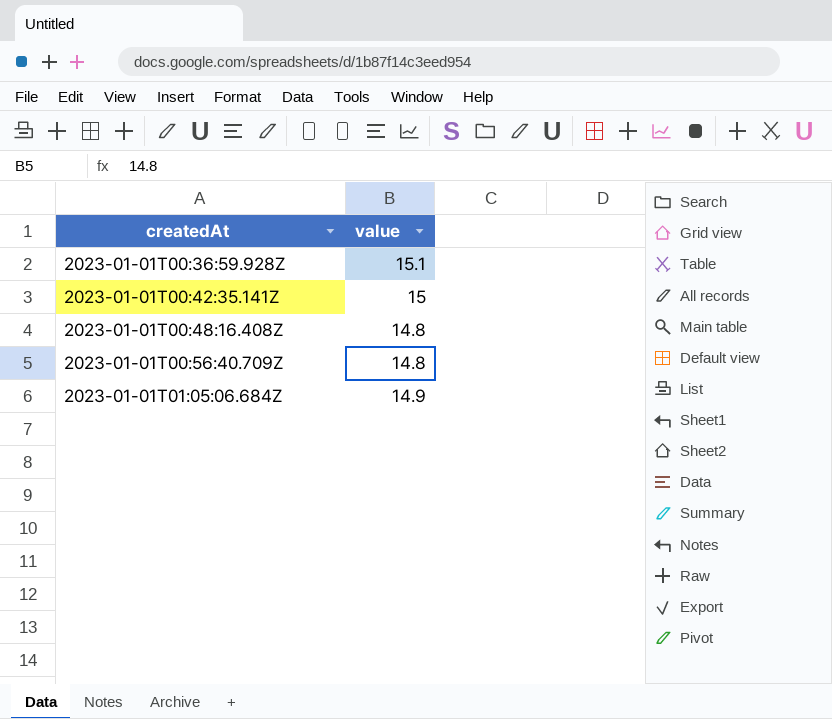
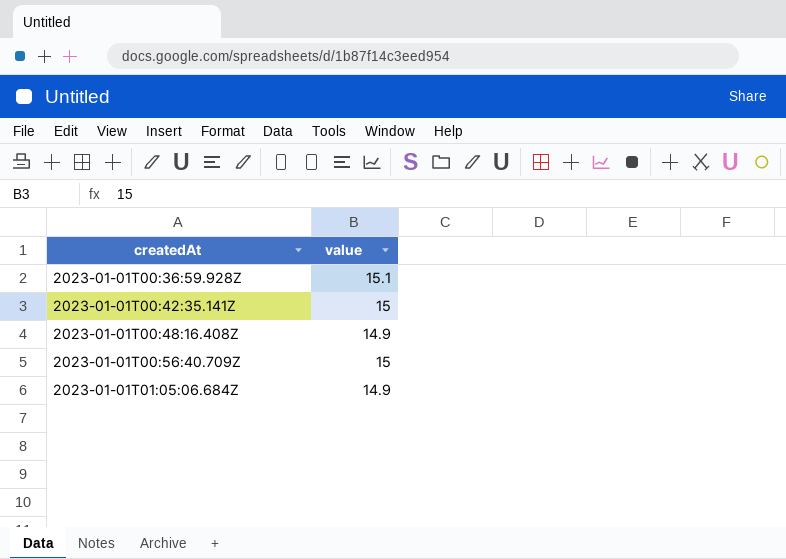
2023-01-01T00:48:16.408Z | value: 14.8 -> 14.9
2023-01-01T00:56:40.709Z | value: 14.8 -> 15

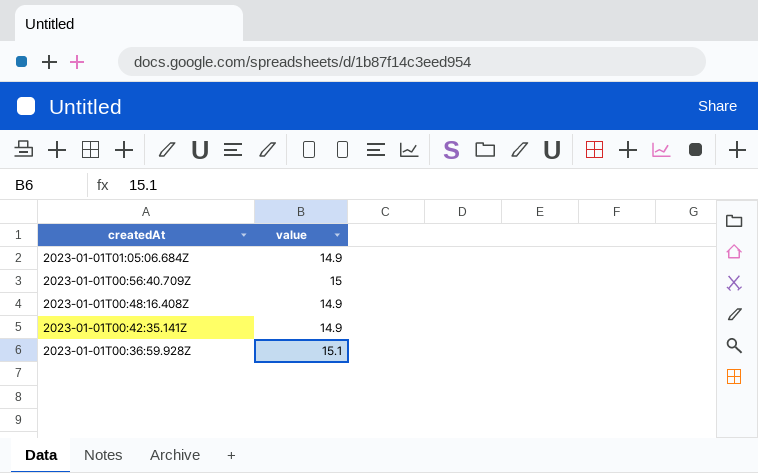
row order: createdAt ascending -> createdAt descending
2023-01-01T00:42:35.141Z | value: 15 -> 14.9

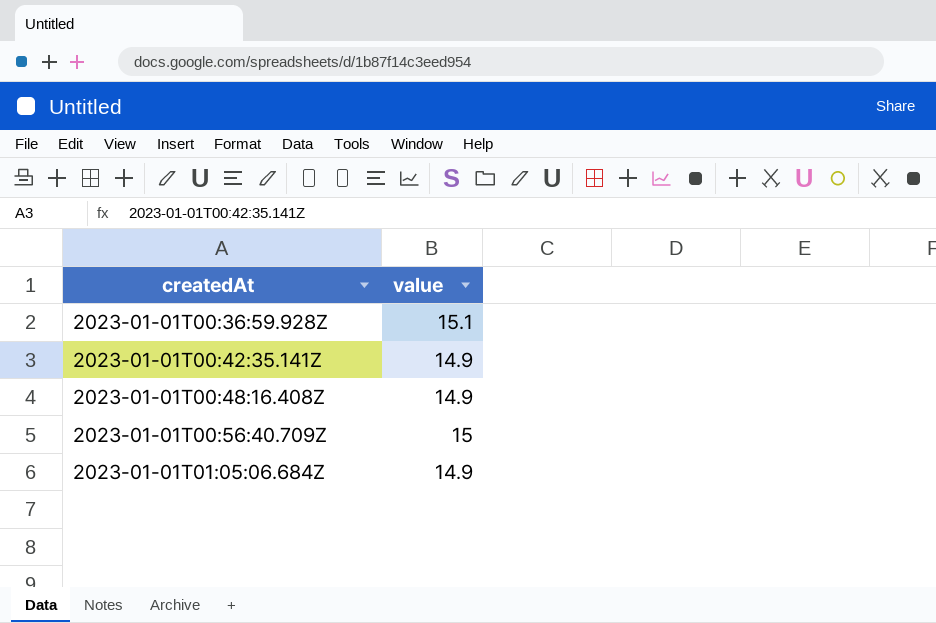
row order: createdAt descending -> createdAt ascending

